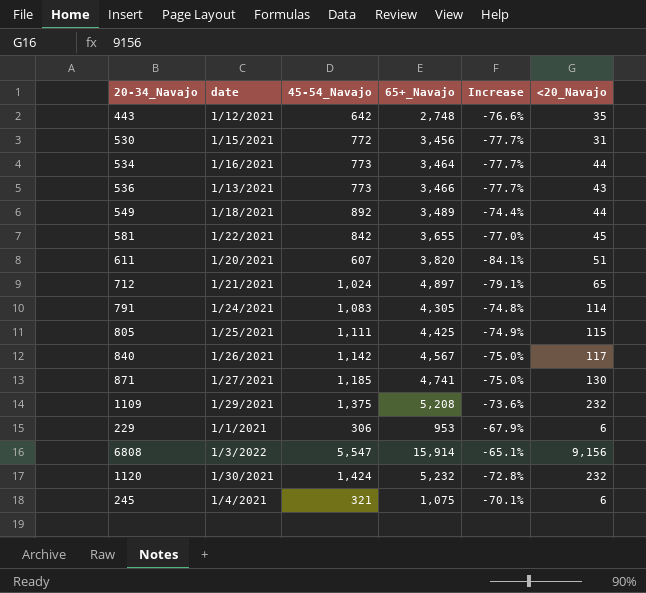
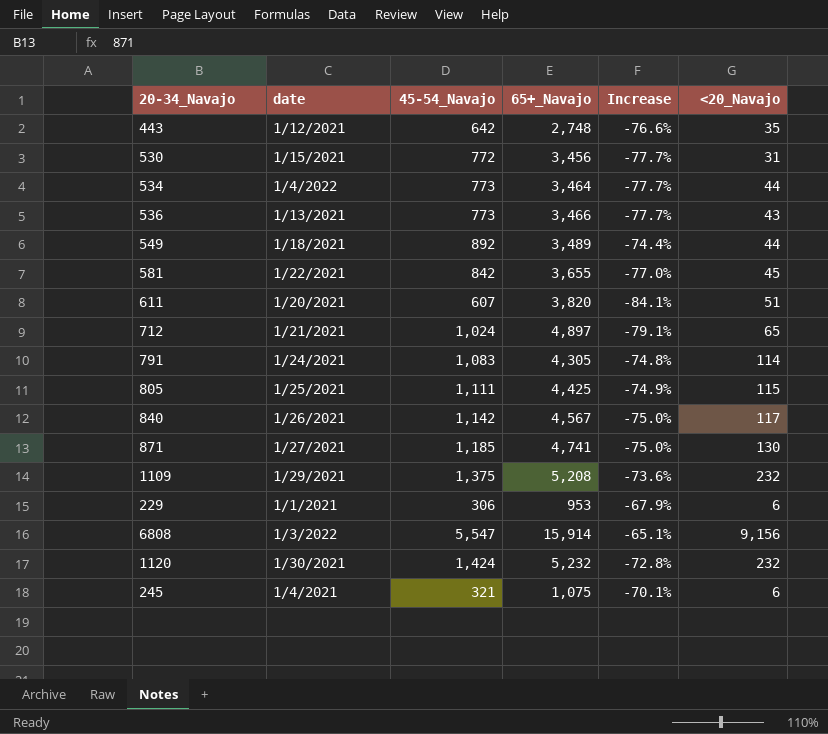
534 | date: 1/16/2021 -> 1/4/2022

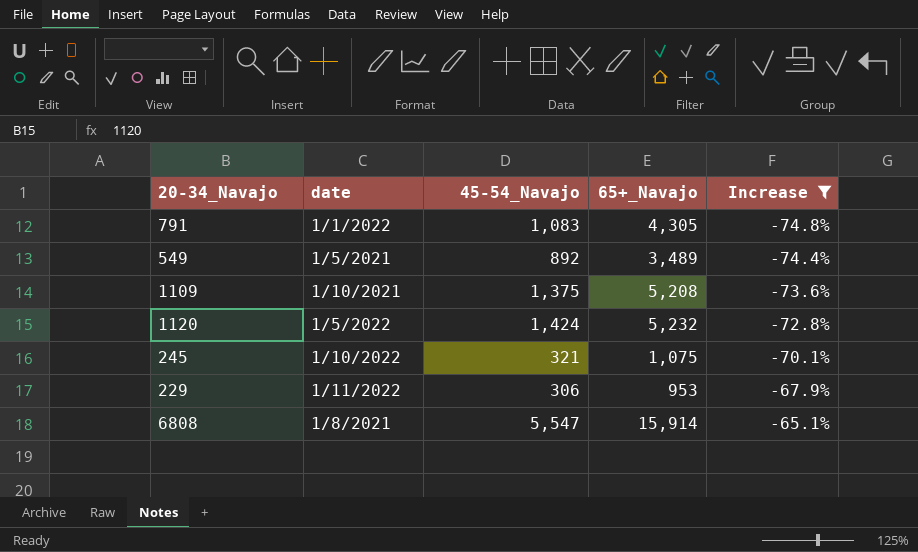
filter: none -> Increase >= -74.8%
row order: none -> Increase ascending
column <20_Navajo | position: 6 -> none
791 | date: 1/24/2021 -> 1/1/2022
549 | date: 1/18/2021 -> 1/5/2021
1109 | date: 1/29/2021 -> 1/10/2021
1120 | date: 1/30/2021 -> 1/5/2022
245 | date: 1/4/2021 -> 1/10/2022
229 | date: 1/1/2021 -> 1/11/2022
6808 | date: 1/3/2022 -> 1/8/2021

